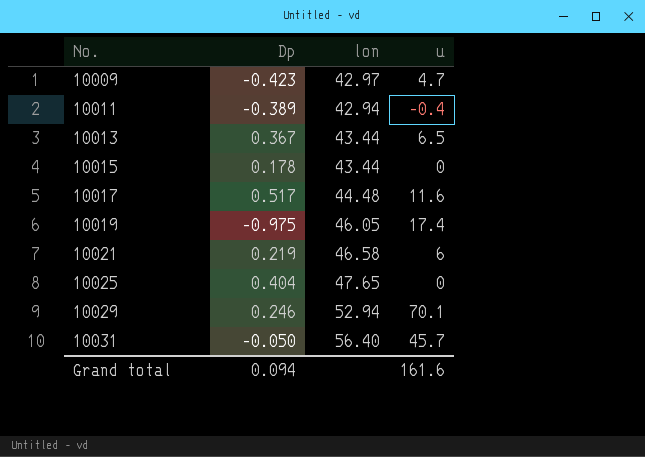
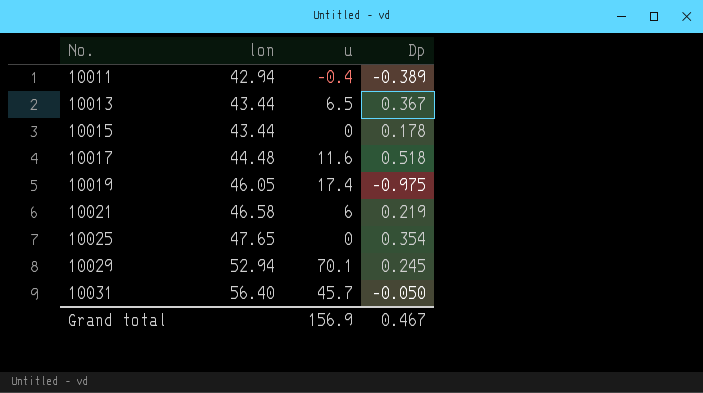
column Dp | position: 2 -> 4
row 10009: -0.423 | 42.97 | 4.7 -> none
10017 | Dp: 0.517 -> 0.518
10025 | Dp: 0.404 -> 0.354
10029 | Dp: 0.246 -> 0.245
Grand total | u: 161.6 -> 156.9
Grand total | Dp: 0.094 -> 0.467

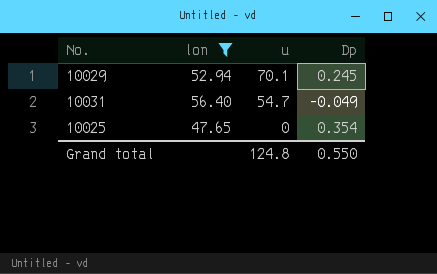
filter: none -> lon >= 47.65
row order: No. ascending -> u descending
10031 | u: 45.7 -> 54.7
10031 | Dp: -0.050 -> -0.049
Grand total | u: 156.9 -> 124.8
Grand total | Dp: 0.467 -> 0.550

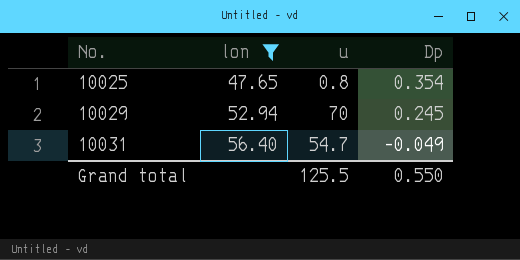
row order: u descending -> No. ascending
10025 | u: 0 -> 0.8
10029 | u: 70.1 -> 70
Grand total | u: 124.8 -> 125.5

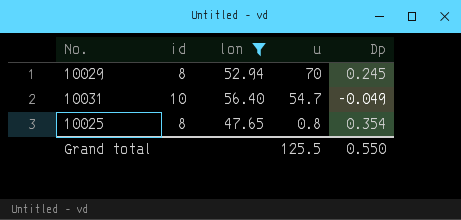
row order: No. ascending -> u descending
column id | position: none -> 2

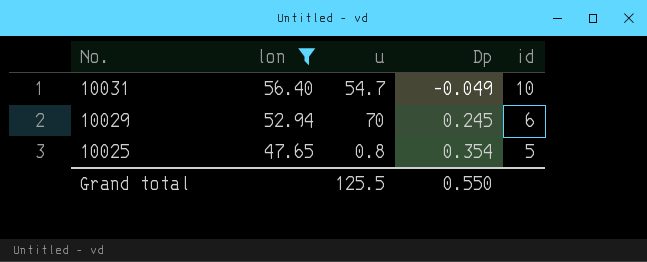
row order: u descending -> No. descending
column id | position: 2 -> 5
10029 | id: 8 -> 6
10025 | id: 8 -> 5

